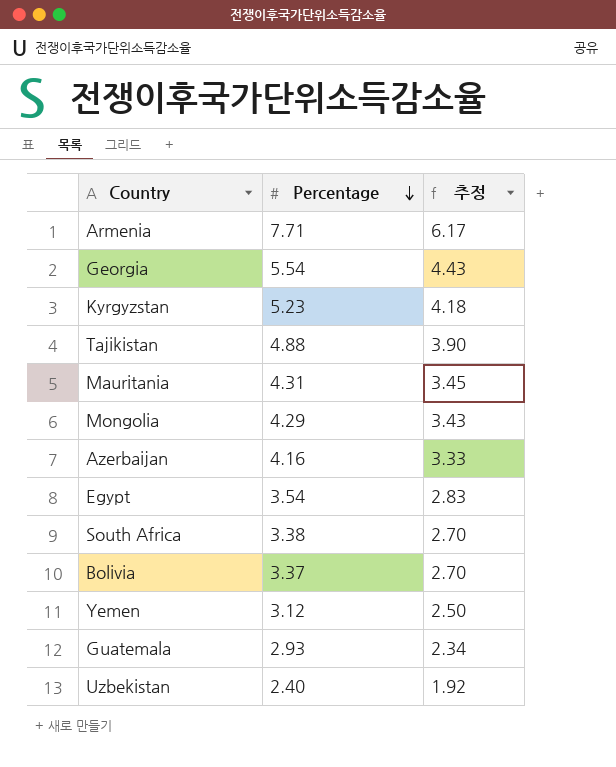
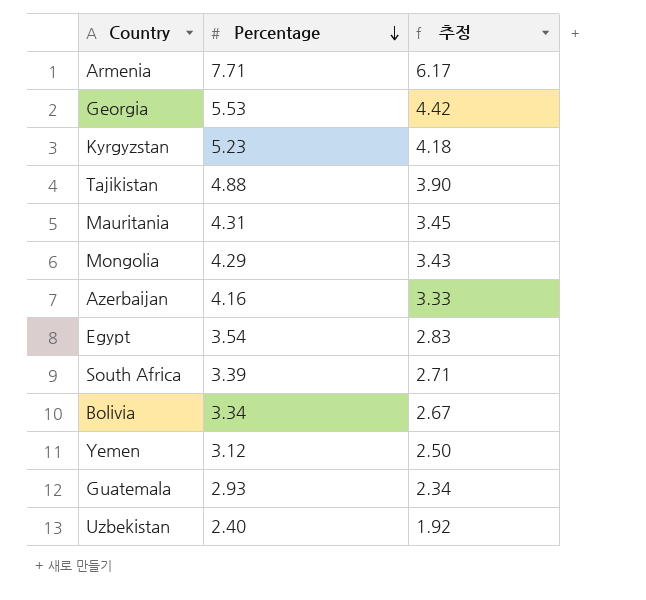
Georgia | Percentage: 5.54 -> 5.53
Georgia | 추정: 4.43 -> 4.42
South Africa | Percentage: 3.38 -> 3.39
South Africa | 추정: 2.70 -> 2.71
Bolivia | Percentage: 3.37 -> 3.34
Bolivia | 추정: 2.70 -> 2.67

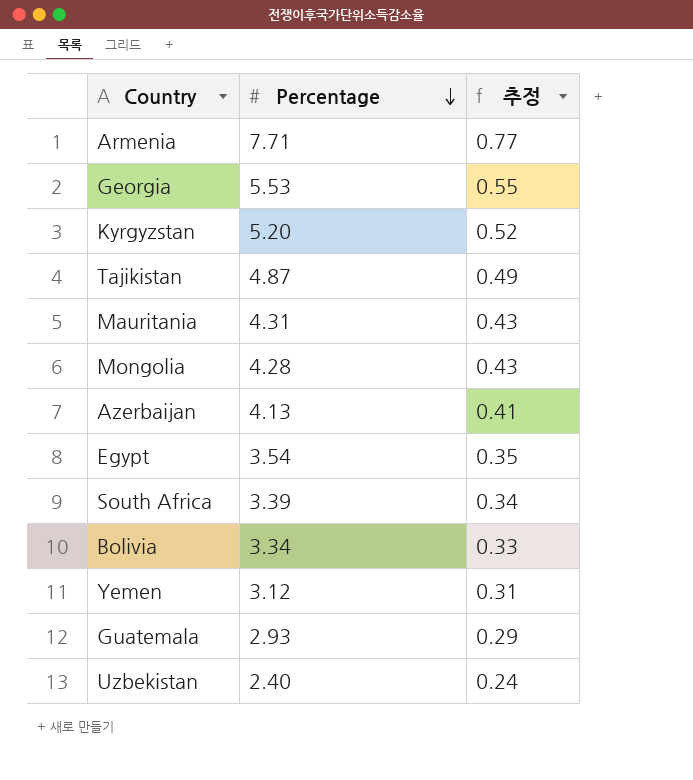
column 추정 | formula: [Percentage] * 0.8 -> [Percentage] * 0.1
Kyrgyzstan | Percentage: 5.23 -> 5.20
Tajikistan | Percentage: 4.88 -> 4.87
Mongolia | Percentage: 4.29 -> 4.28
Azerbaijan | Percentage: 4.16 -> 4.13

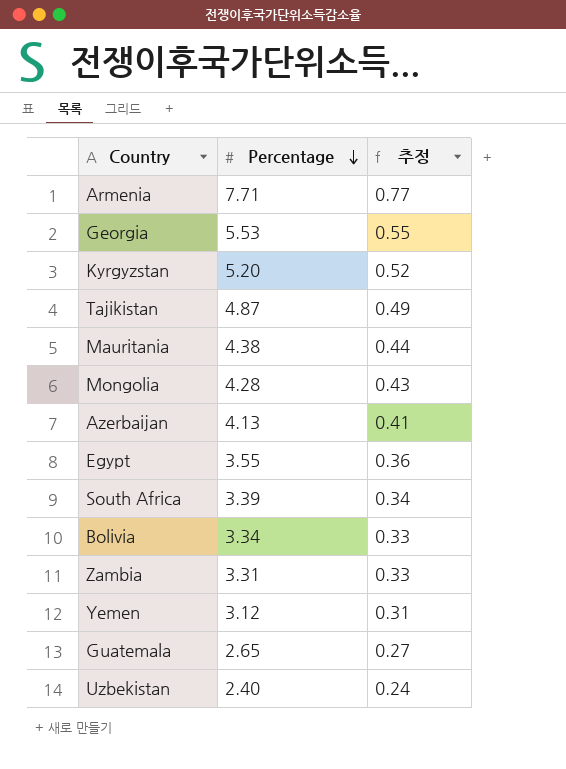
Mauritania | Percentage: 4.31 -> 4.38
Mauritania | 추정: 0.43 -> 0.44
Egypt | Percentage: 3.54 -> 3.55
Egypt | 추정: 0.35 -> 0.36
row Zambia: none -> 3.31 | 0.33
Guatemala | Percentage: 2.93 -> 2.65
Guatemala | 추정: 0.29 -> 0.27

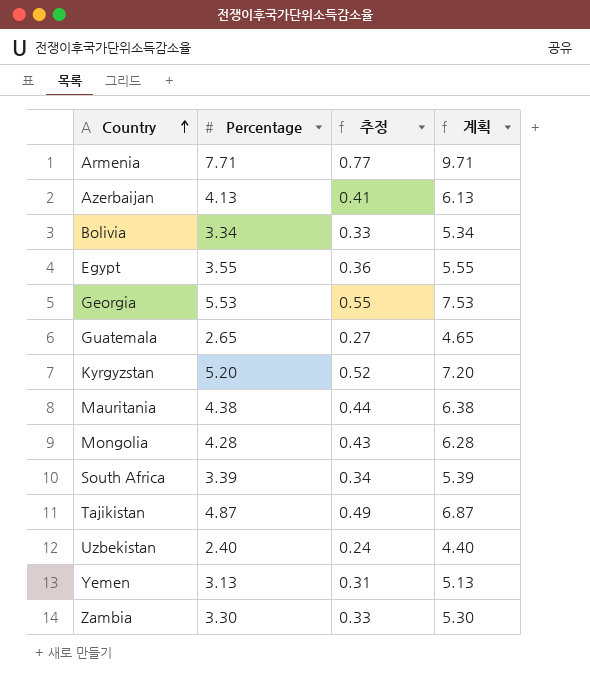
row order: Percentage descending -> Country ascending
column 계획 | formula: none -> [Percentage] + 2
Yemen | Percentage: 3.12 -> 3.13
Zambia | Percentage: 3.31 -> 3.30

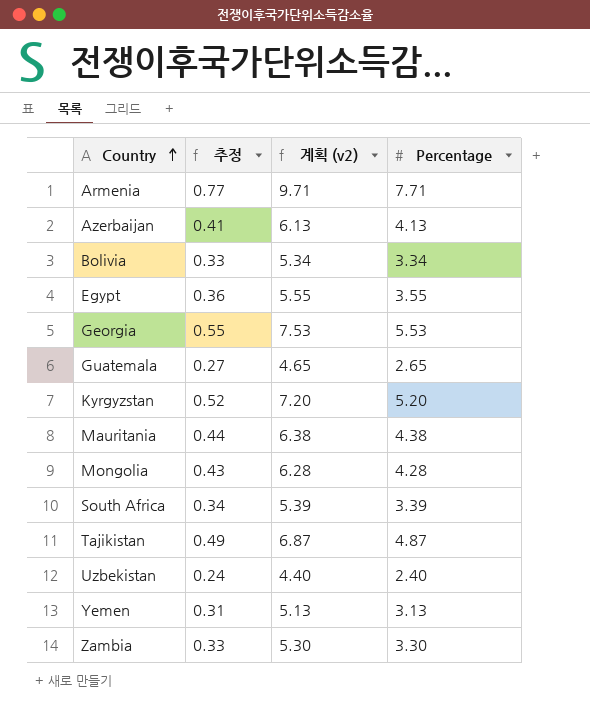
column name: 계획 -> 계획 (v2)
column Percentage | position: 2 -> 4

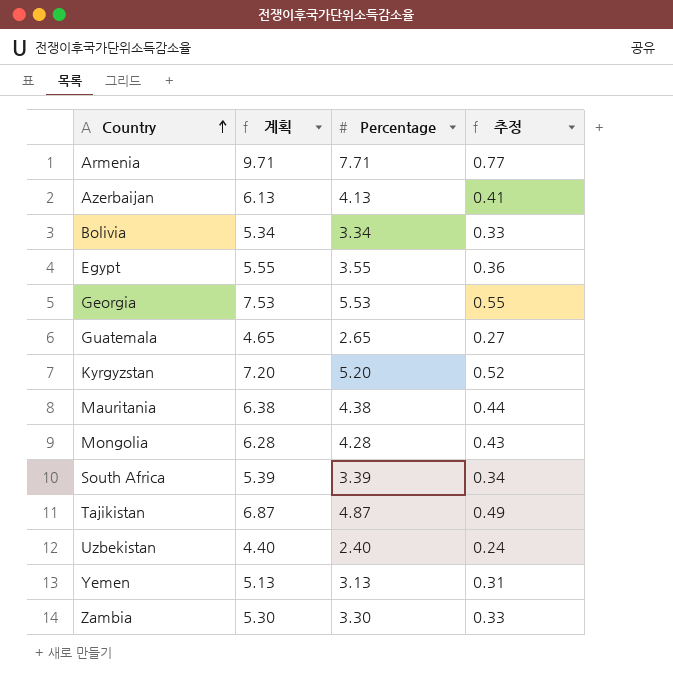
column name: 계획 (v2) -> 계획
column 추정 | position: 2 -> 4

